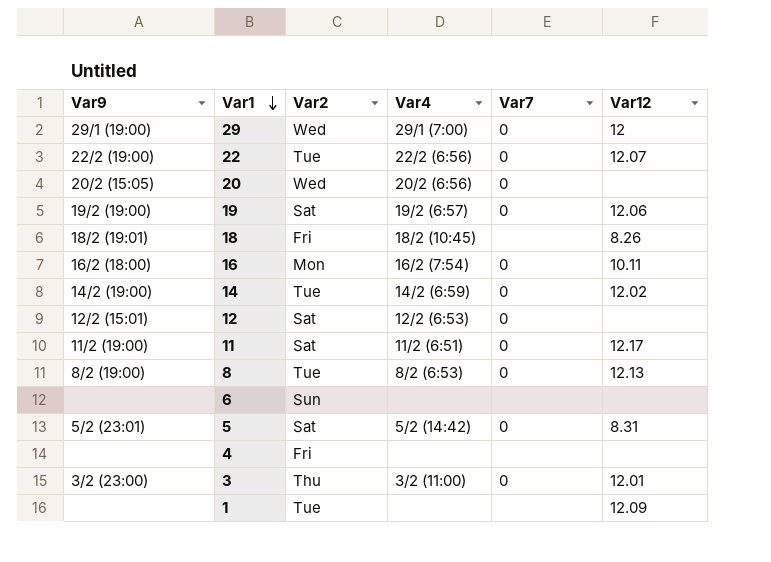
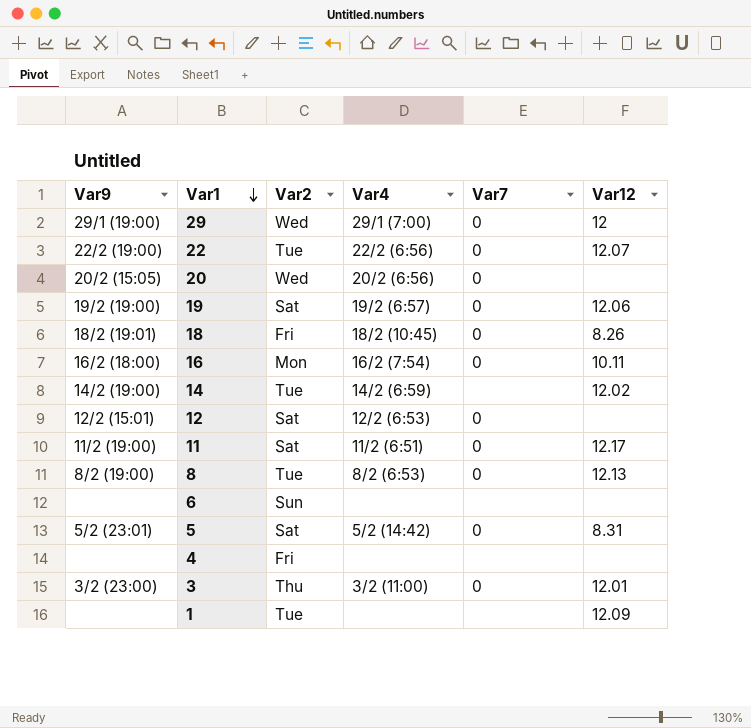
18 | Var7: none -> 0
14 | Var7: 0 -> none

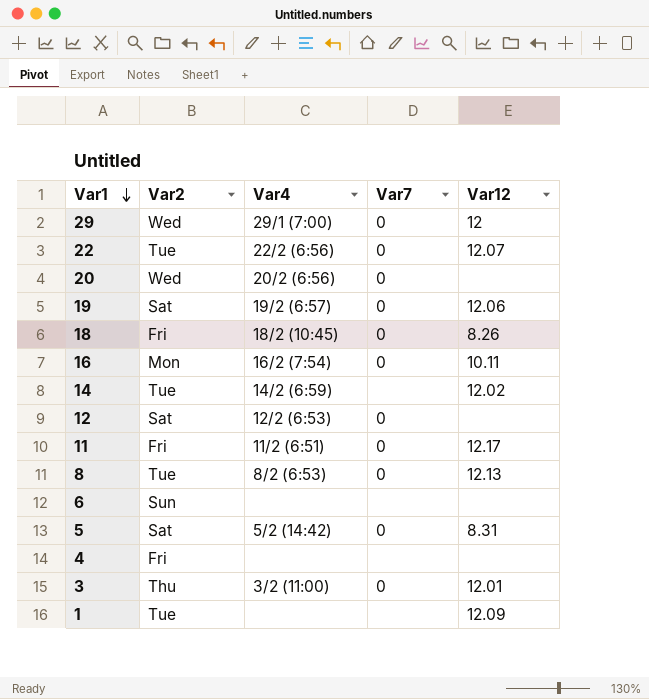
column Var9 | position: 1 -> none
11 | Var2: Sat -> Fri

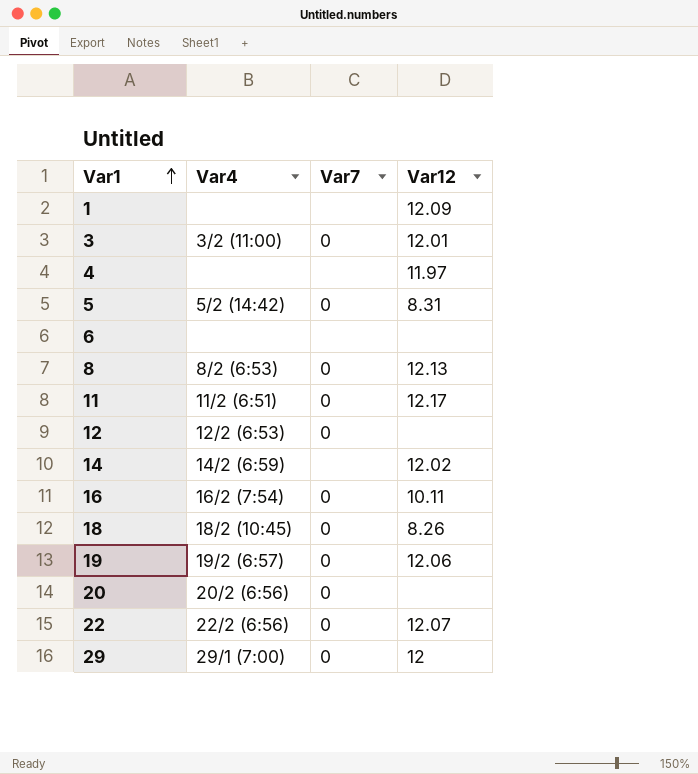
row order: Var1 descending -> Var1 ascending
column Var2 | position: 2 -> none
4 | Var12: none -> 11.97

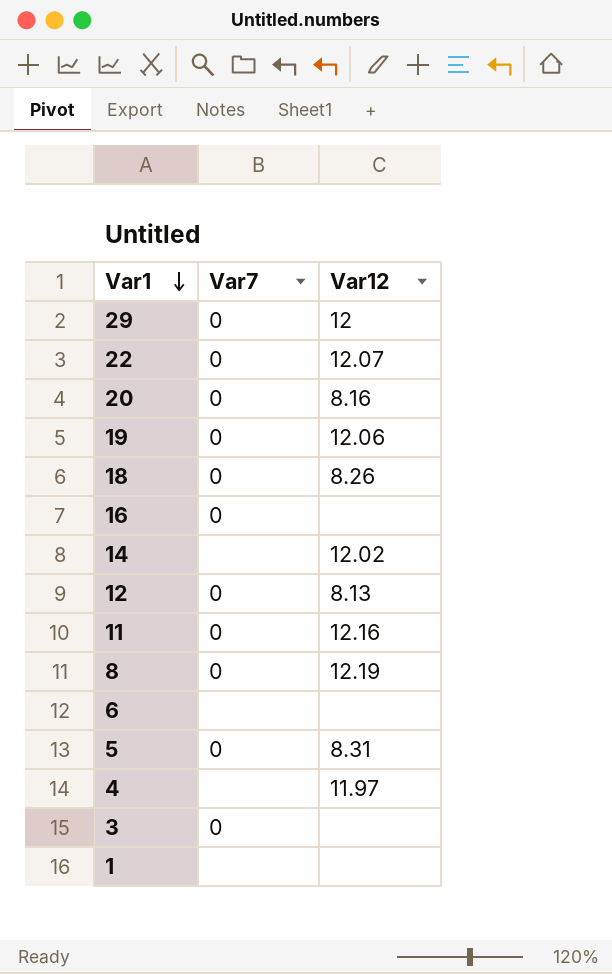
row order: Var1 ascending -> Var1 descending
column Var4 | position: 2 -> none
20 | Var12: none -> 8.16
16 | Var12: 10.11 -> none
12 | Var12: none -> 8.13
11 | Var12: 12.17 -> 12.16
8 | Var12: 12.13 -> 12.19
3 | Var12: 12.01 -> none
1 | Var12: 12.09 -> none

